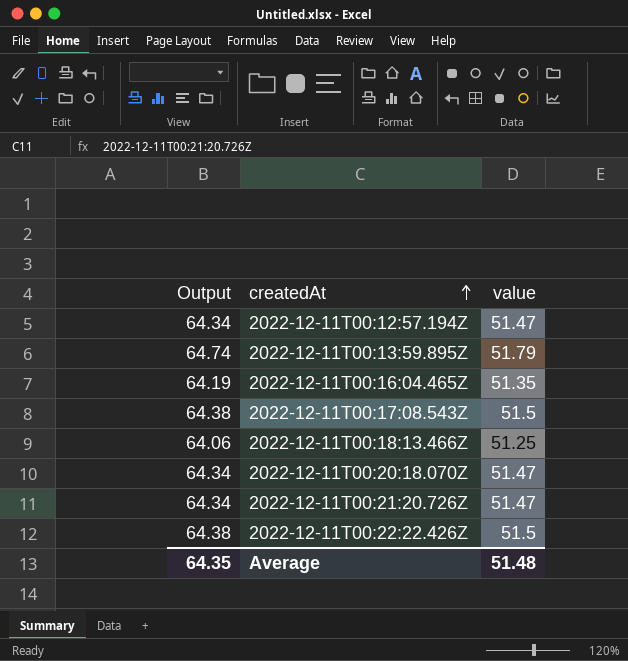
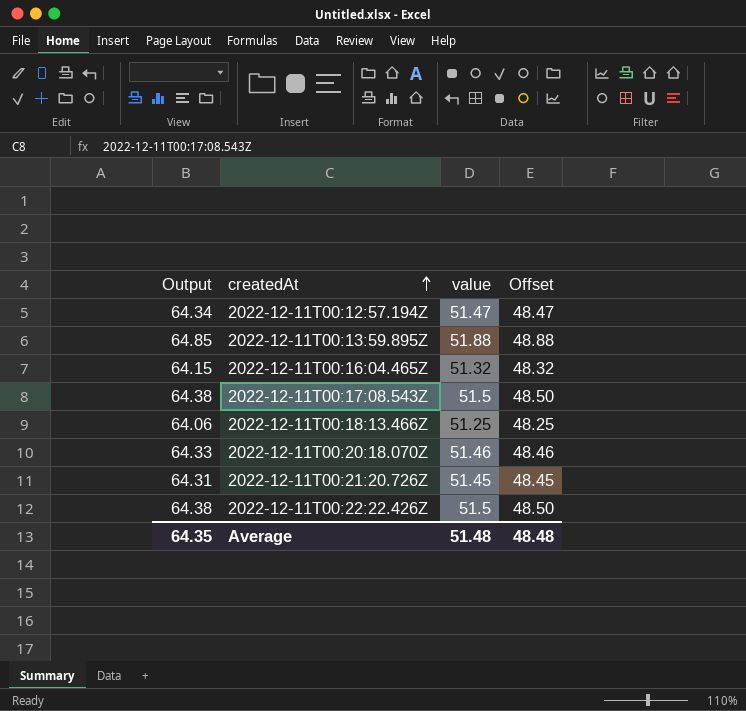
column Offset | formula: none -> [value] - 3
2022-12-11T00:13:59.895Z | Output: 64.74 -> 64.85
2022-12-11T00:13:59.895Z | value: 51.79 -> 51.88
2022-12-11T00:16:04.465Z | Output: 64.19 -> 64.15
2022-12-11T00:16:04.465Z | value: 51.35 -> 51.32
2022-12-11T00:20:18.070Z | Output: 64.34 -> 64.33
2022-12-11T00:20:18.070Z | value: 51.47 -> 51.46
2022-12-11T00:21:20.726Z | Output: 64.34 -> 64.31
2022-12-11T00:21:20.726Z | value: 51.47 -> 51.45

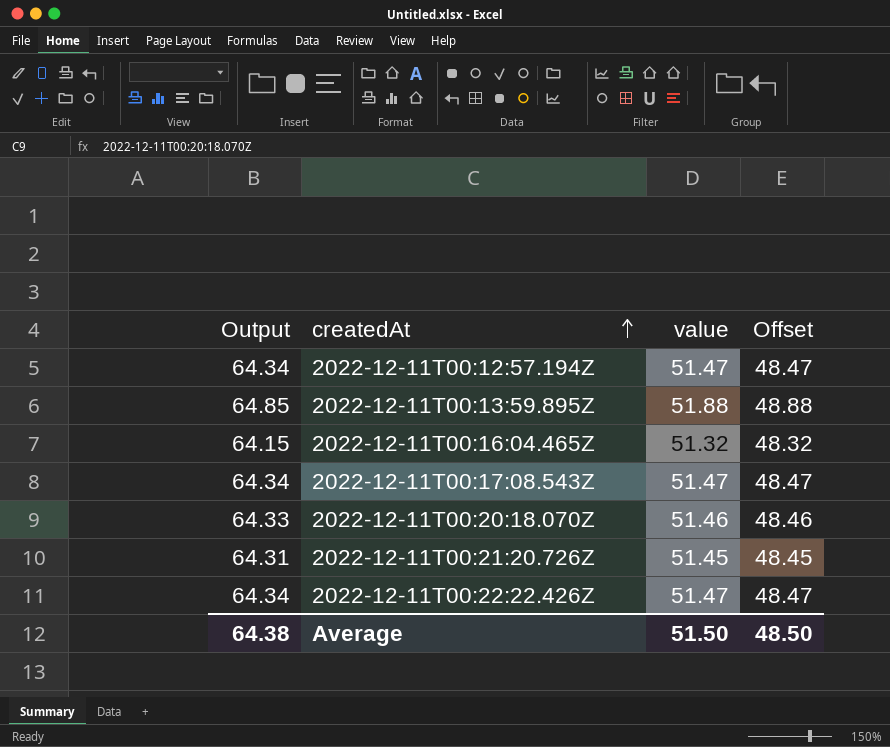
row 2022-12-11T00:18:13.466Z: 64.06 | 51.25 | 48.25 -> none
2022-12-11T00:17:08.543Z | Output: 64.38 -> 64.34
2022-12-11T00:17:08.543Z | value: 51.5 -> 51.47
2022-12-11T00:17:08.543Z | Offset: 48.50 -> 48.47
2022-12-11T00:22:22.426Z | Output: 64.38 -> 64.34
2022-12-11T00:22:22.426Z | value: 51.5 -> 51.47
2022-12-11T00:22:22.426Z | Offset: 48.50 -> 48.47
Average | Output: 64.35 -> 64.38
Average | value: 51.48 -> 51.50
Average | Offset: 48.48 -> 48.50

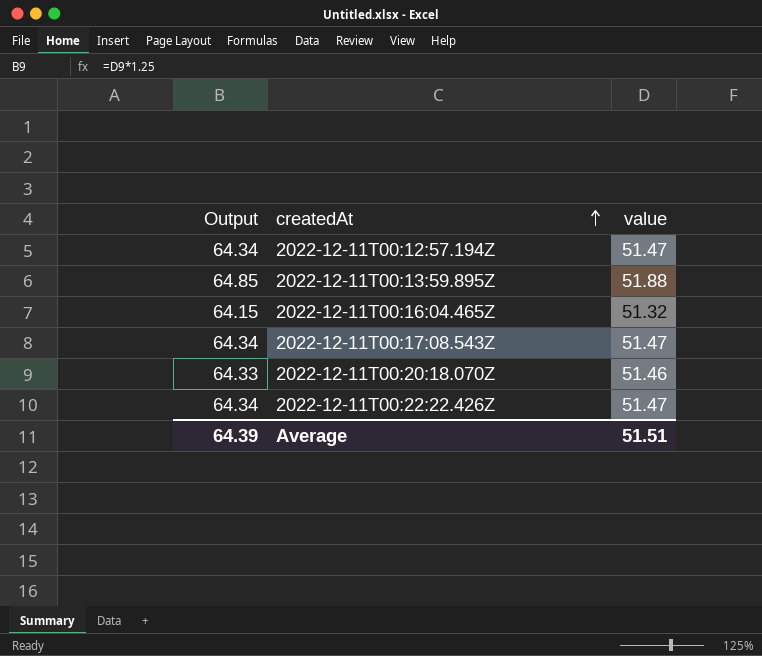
column Offset | formula: [value] - 3 -> none
row 2022-12-11T00:21:20.726Z: 64.31 | 51.45 | 48.45 -> none
Average | Output: 64.38 -> 64.39
Average | value: 51.50 -> 51.51

